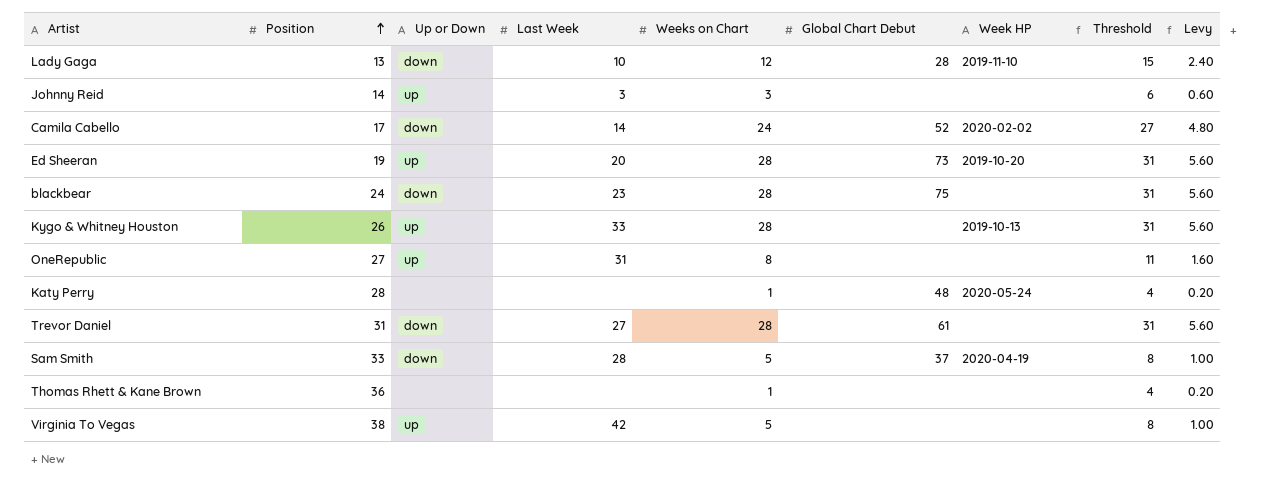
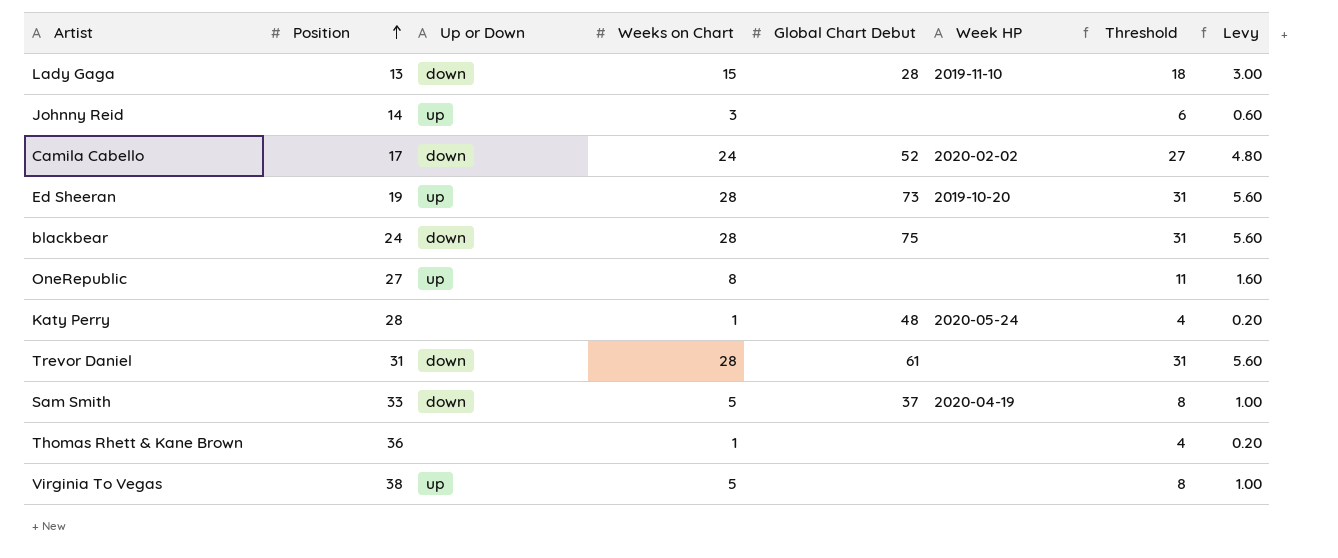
column Last Week | position: 4 -> none
row Kygo & Whitney Houston: 26 | up | 33 | 28 | none | 2019-10-13 | 31 | 5.60 -> none
Lady Gaga | Weeks on Chart: 12 -> 15
Lady Gaga | Threshold: 15 -> 18
Lady Gaga | Levy: 2.40 -> 3.00

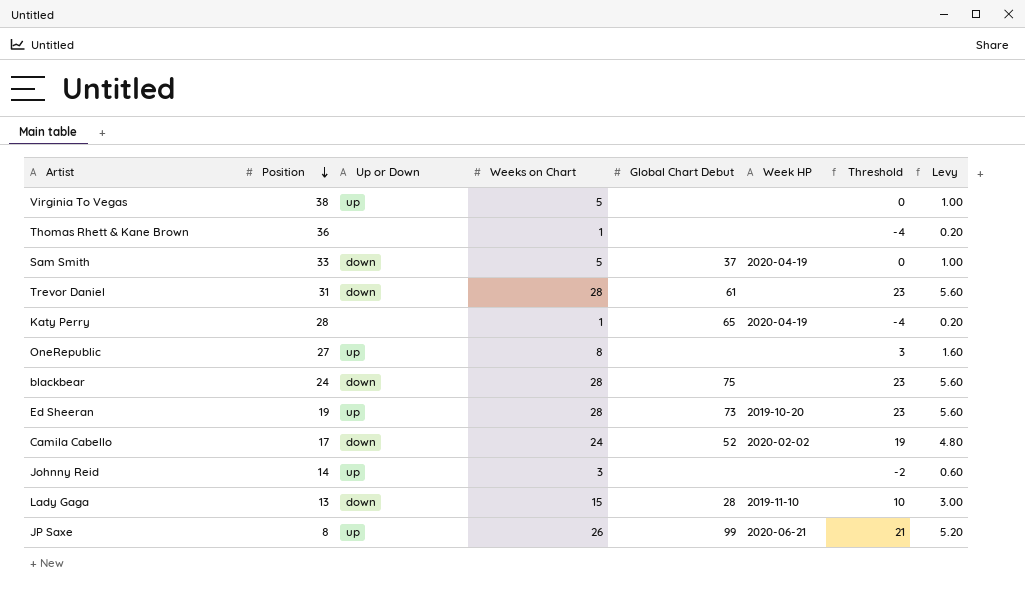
row order: Position ascending -> Position descending
column Threshold | formula: [Weeks on Chart] + 3 -> [Weeks on Chart] - 5
Katy Perry | Global Chart Debut: 48 -> 65
Katy Perry | Week HP: 2020-05-24 -> 2020-04-19
row JP Saxe: none -> 8 | up | 26 | 99 | 2020-06-21 | 21 | 5.20

